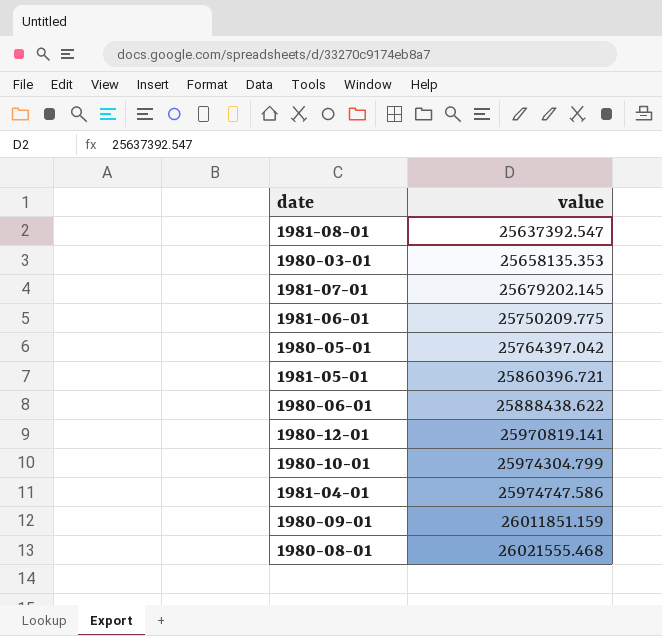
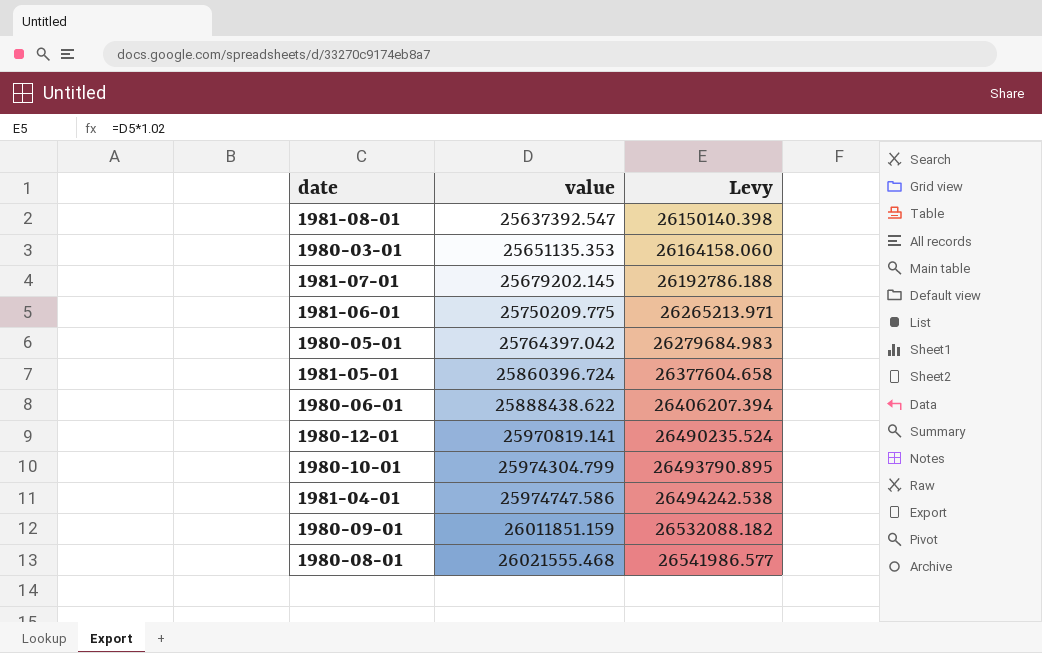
column Levy | formula: none -> [value] * 1.02
1980-03-01 | value: 25658135.353 -> 25651135.353
1981-05-01 | value: 25860396.721 -> 25860396.724

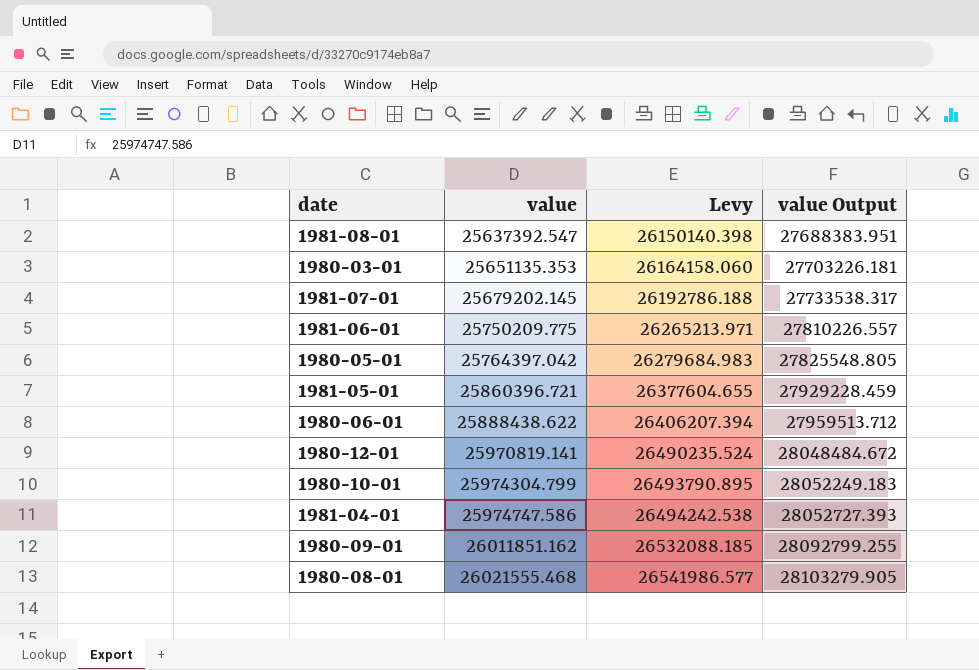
column value Output | formula: none -> [value] * 1.08
1981-05-01 | value: 25860396.724 -> 25860396.721
1981-05-01 | Levy: 26377604.658 -> 26377604.655
1980-09-01 | value: 26011851.159 -> 26011851.162
1980-09-01 | Levy: 26532088.182 -> 26532088.185

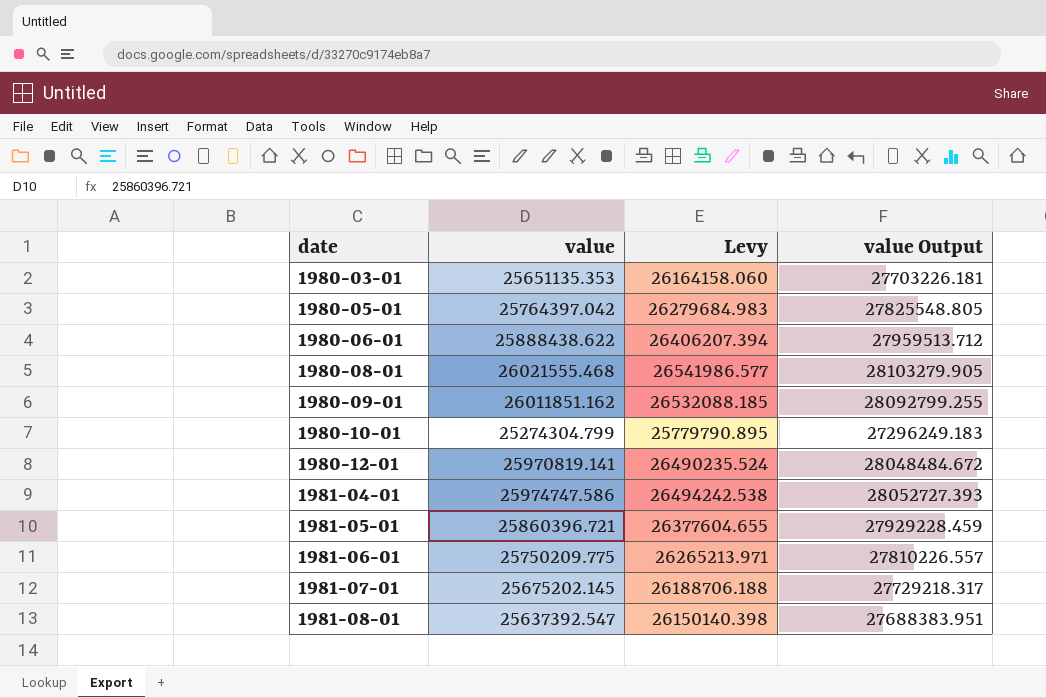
row order: value ascending -> date ascending
1980-10-01 | value: 25974304.799 -> 25274304.799
1980-10-01 | Levy: 26493790.895 -> 25779790.895
1980-10-01 | value Output: 28052249.183 -> 27296249.183
1981-07-01 | value: 25679202.145 -> 25675202.145
1981-07-01 | Levy: 26192786.188 -> 26188706.188
1981-07-01 | value Output: 27733538.317 -> 27729218.317

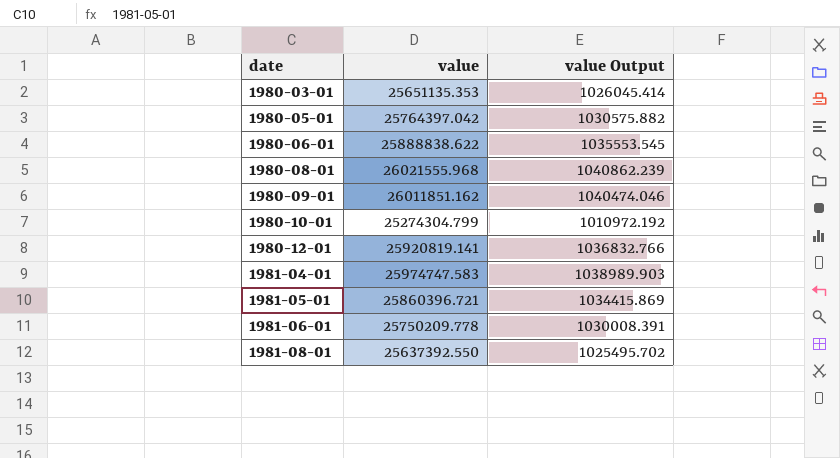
column Levy | formula: [value] * 1.02 -> none
column value Output | formula: [value] * 1.08 -> [value] * 0.04
row 1981-07-01: 25675202.145 | 26188706.188 | 27729218.317 -> none
1980-06-01 | value: 25888438.622 -> 25888838.622
1980-08-01 | value: 26021555.468 -> 26021555.968
1980-12-01 | value: 25970819.141 -> 25920819.141
1981-04-01 | value: 25974747.586 -> 25974747.583
1981-06-01 | value: 25750209.775 -> 25750209.778
1981-08-01 | value: 25637392.547 -> 25637392.550

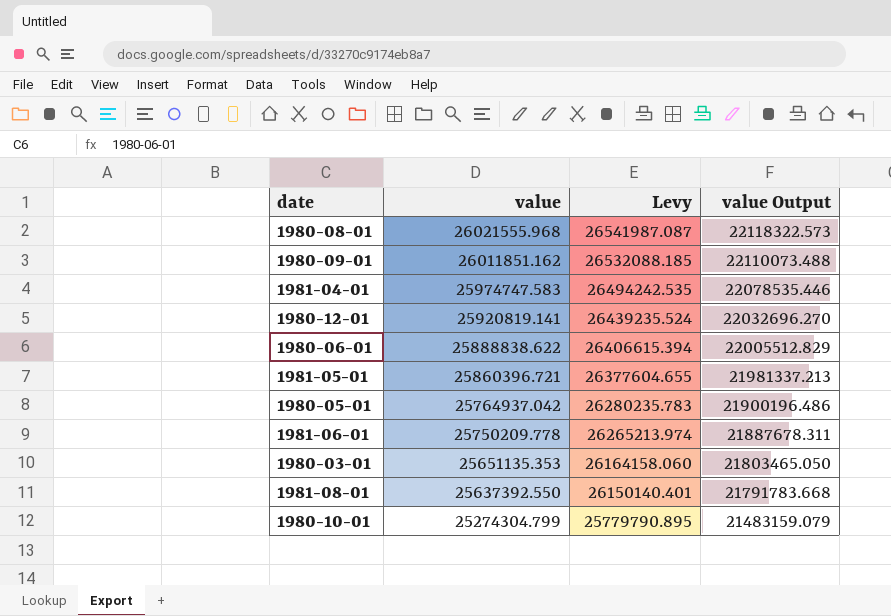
row order: date ascending -> value descending
column Levy | formula: none -> [value] * 1.02
column value Output | formula: [value] * 0.04 -> [value] * 0.85
1980-05-01 | value: 25764397.042 -> 25764937.042

